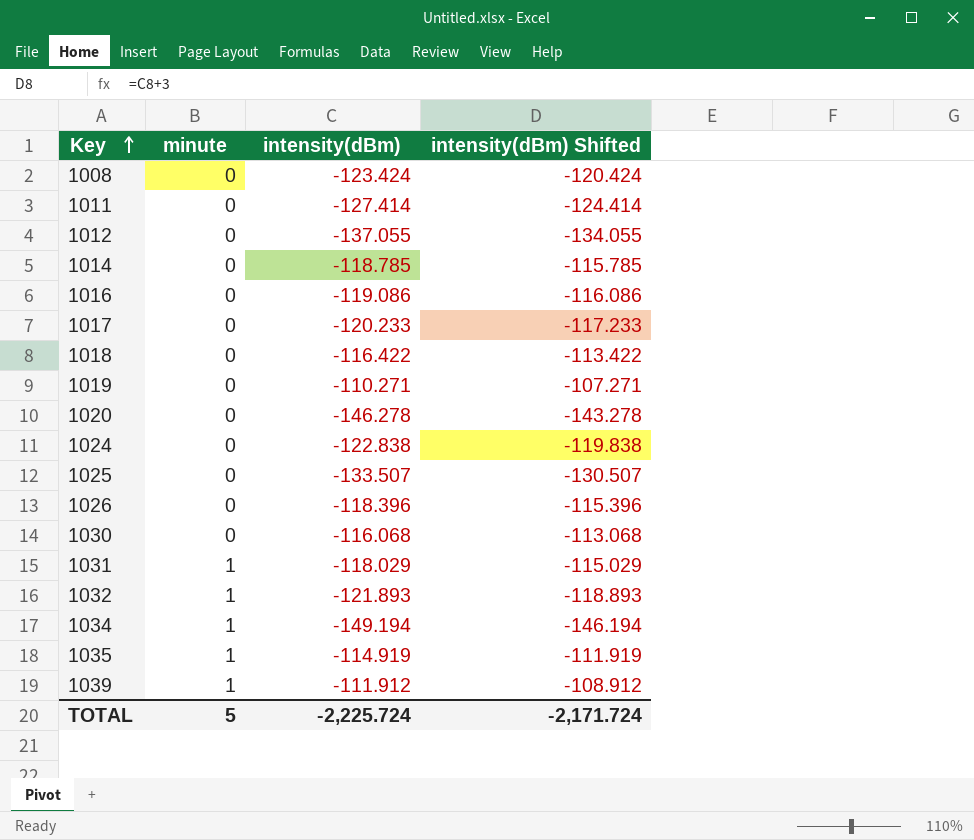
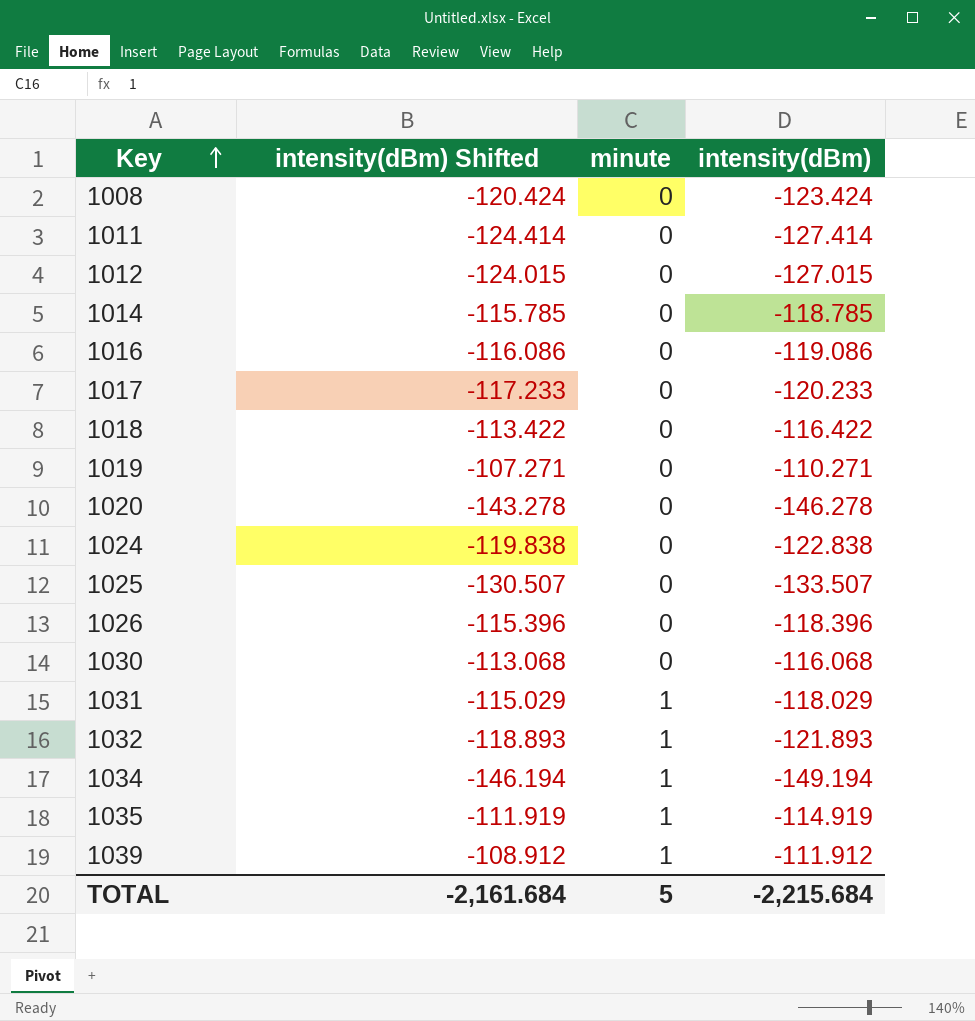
column intensity(dBm) Shifted | position: 4 -> 2
1012 | intensity(dBm) Shifted: -134.055 -> -124.015
1012 | intensity(dBm): -137.055 -> -127.015
TOTAL | intensity(dBm) Shifted: -2,171.724 -> -2,161.684
TOTAL | intensity(dBm): -2,225.724 -> -2,215.684

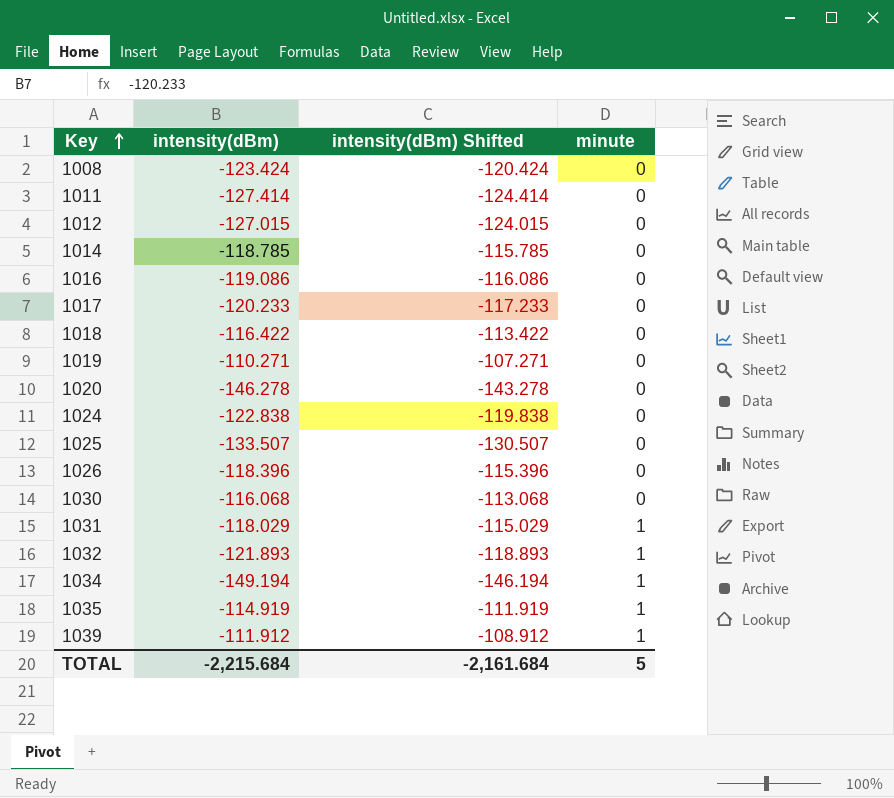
column intensity(dBm) | position: 4 -> 2

